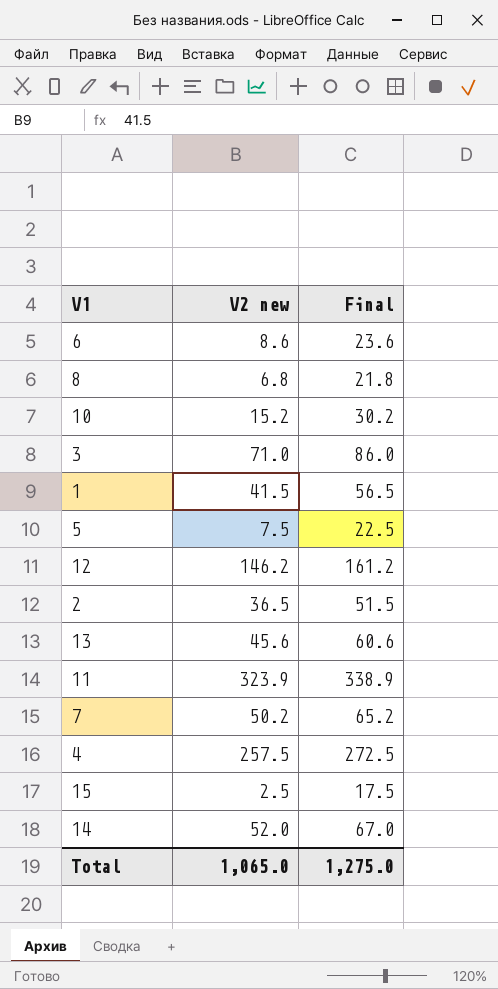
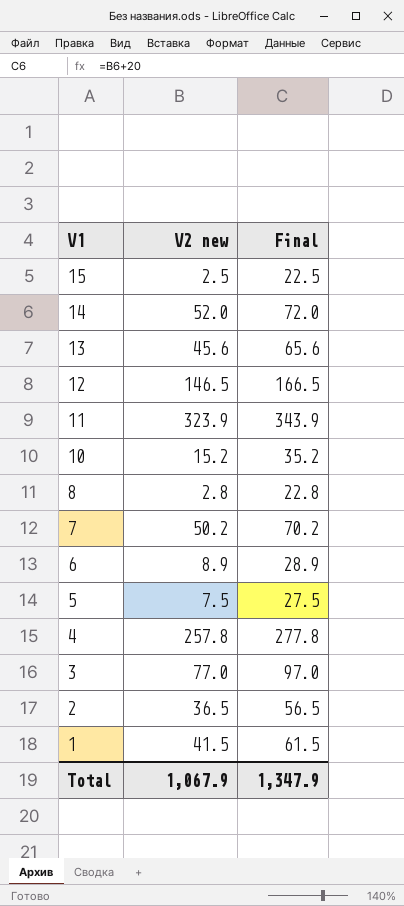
row order: none -> V1 descending
column Final | formula: [V2 new] + 15 -> [V2 new] + 20
12 | V2 new: 146.2 -> 146.5
8 | V2 new: 6.8 -> 2.8
6 | V2 new: 8.6 -> 8.9
4 | V2 new: 257.5 -> 257.8
3 | V2 new: 71.0 -> 77.0
Total | V2 new: 1,065.0 -> 1,067.9
Total | Final: 1,275.0 -> 1,347.9

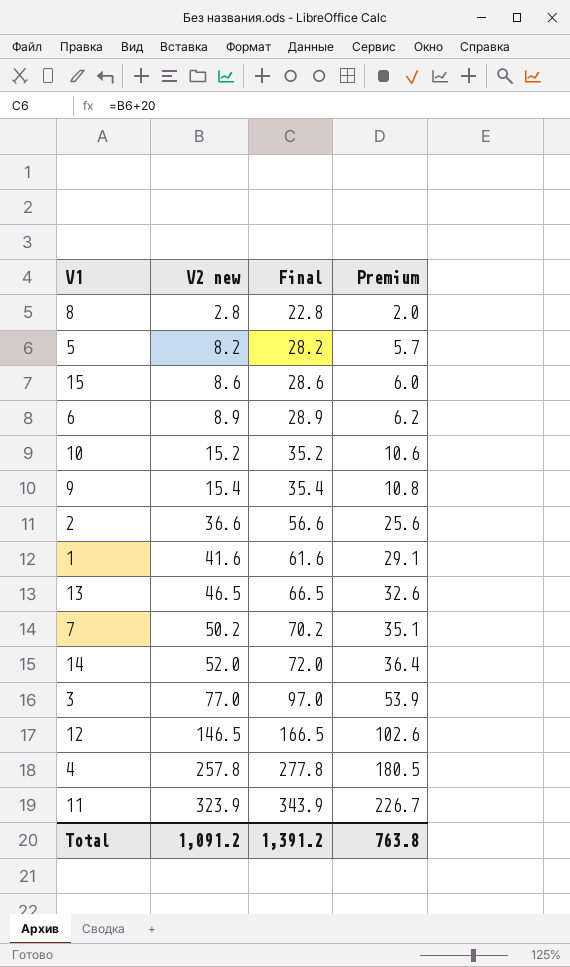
row order: V1 descending -> V2 new ascending
column Premium | formula: none -> [V2 new] * 0.7
5 | V2 new: 7.5 -> 8.2
5 | Final: 27.5 -> 28.2
15 | V2 new: 2.5 -> 8.6
15 | Final: 22.5 -> 28.6
row 9: none -> 15.4 | 35.4 | 10.8
2 | V2 new: 36.5 -> 36.6
2 | Final: 56.5 -> 56.6
1 | V2 new: 41.5 -> 41.6
1 | Final: 61.5 -> 61.6
13 | V2 new: 45.6 -> 46.5
13 | Final: 65.6 -> 66.5
Total | V2 new: 1,067.9 -> 1,091.2
Total | Final: 1,347.9 -> 1,391.2

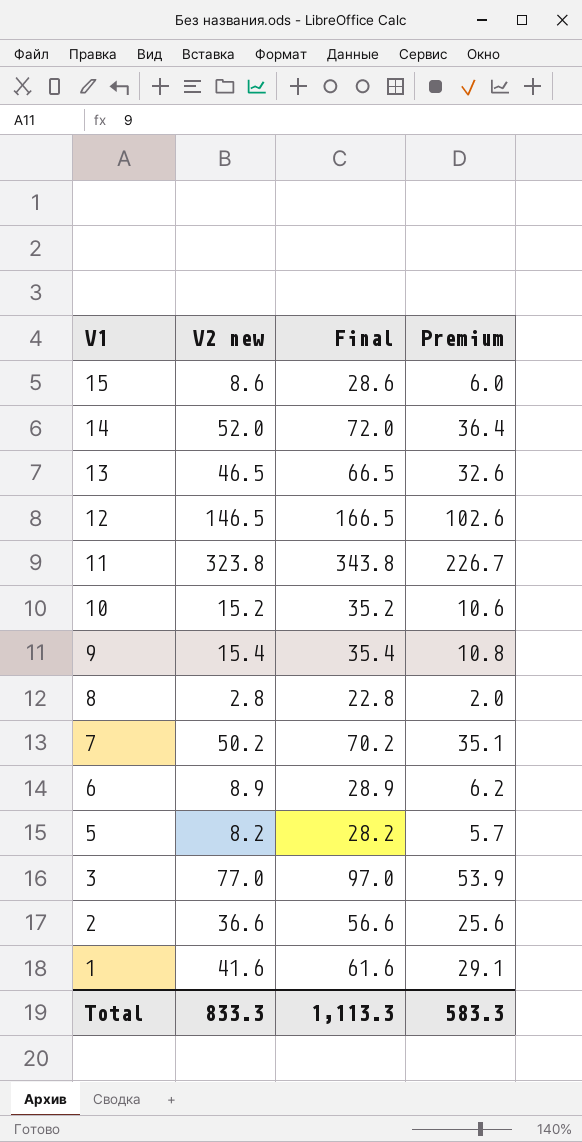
row order: V2 new ascending -> V1 descending
row 4: 257.8 | 277.8 | 180.5 -> none
11 | V2 new: 323.9 -> 323.8
11 | Final: 343.9 -> 343.8
Total | V2 new: 1,091.2 -> 833.3
Total | Final: 1,391.2 -> 1,113.3
Total | Premium: 763.8 -> 583.3

